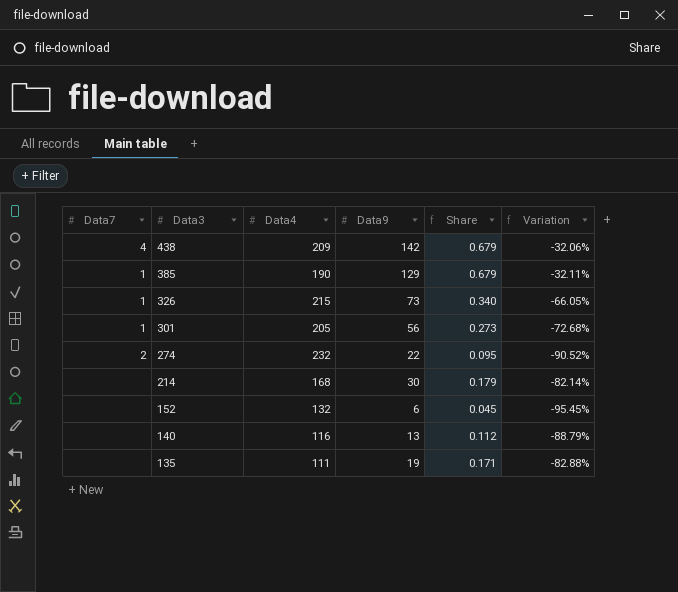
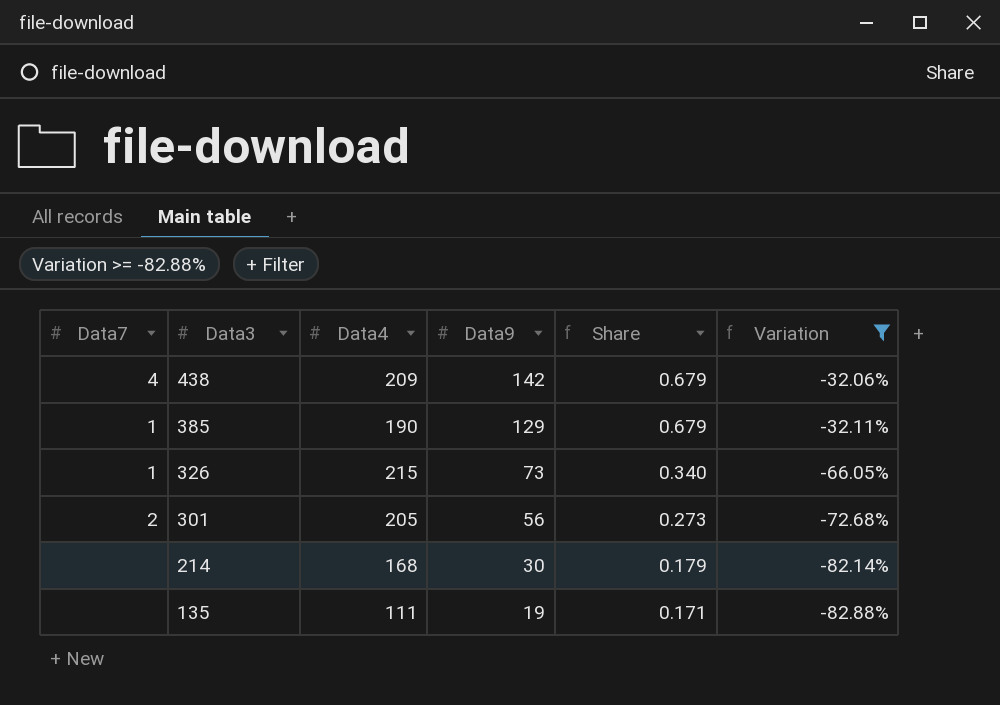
filter: none -> Variation >= -82.88%
301 | Data7: 1 -> 2

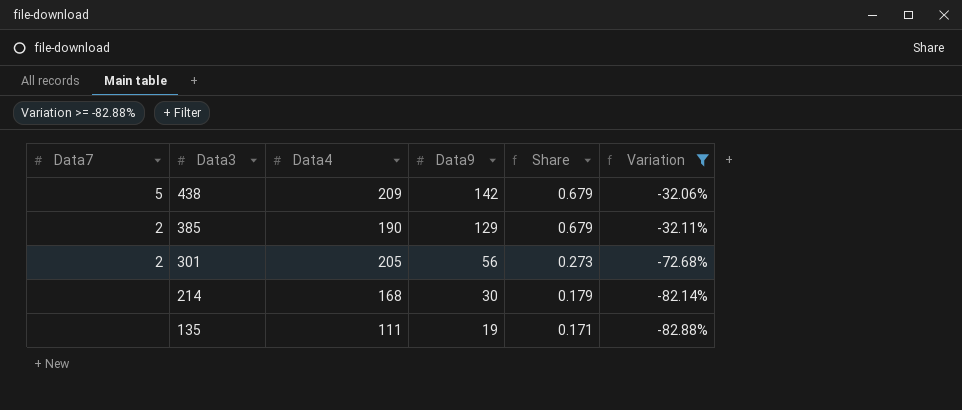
row 326: 1 | 215 | 73 | 0.340 | -66.05% -> none
438 | Data7: 4 -> 5
385 | Data7: 1 -> 2

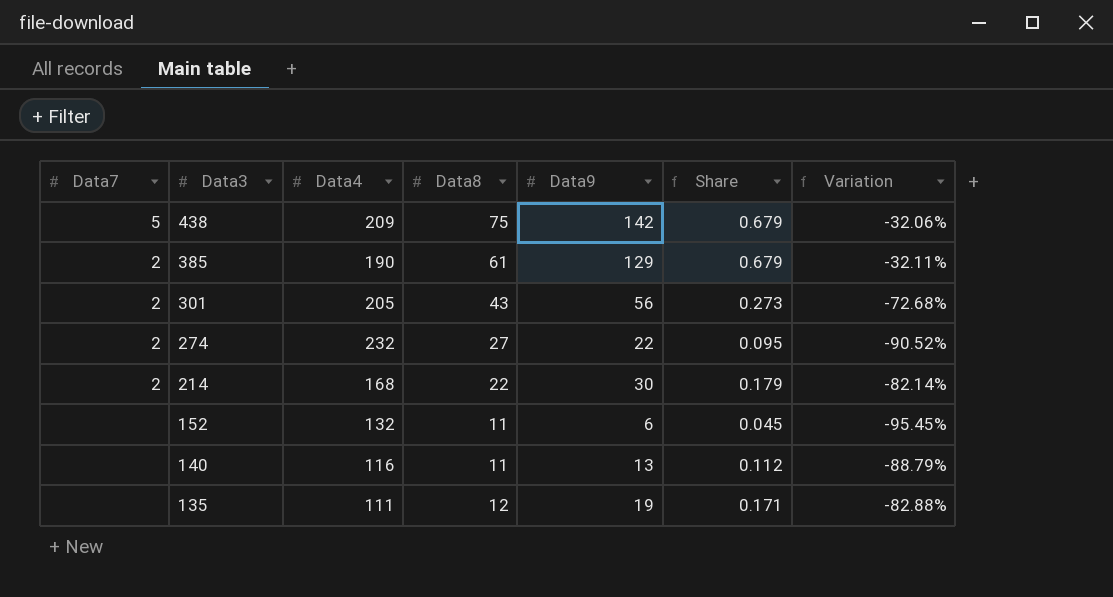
filter: Variation >= -82.88% -> none
column Data8 | position: none -> 4
214 | Data7: none -> 2

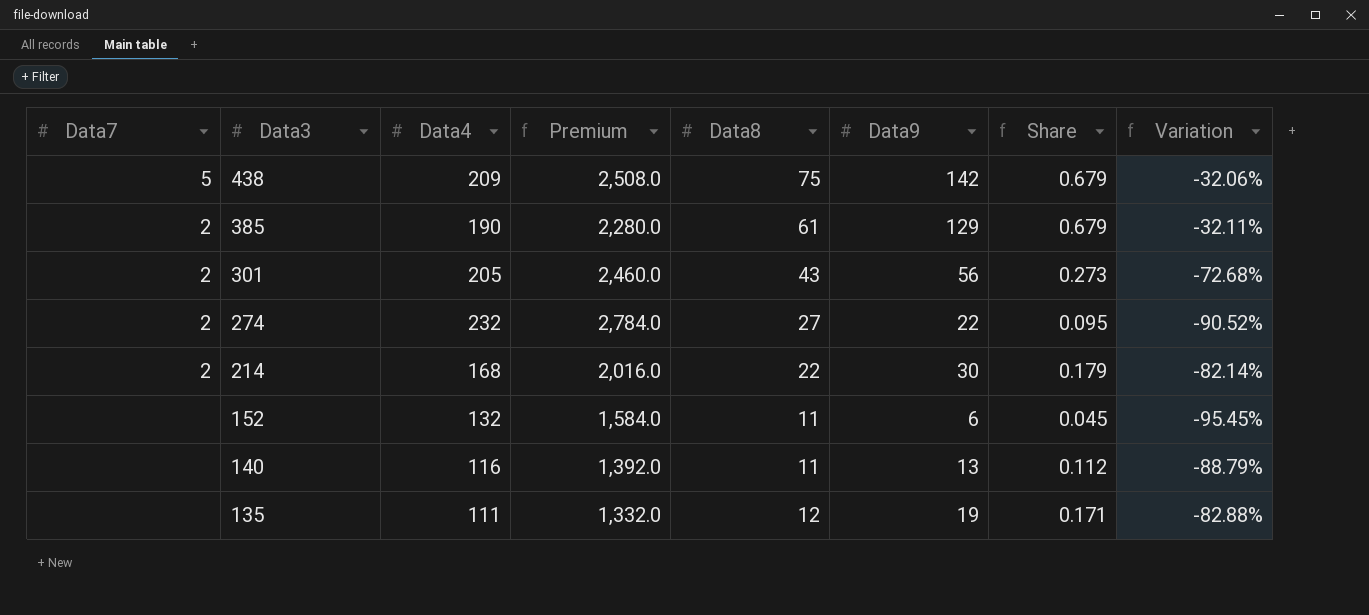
column Premium | formula: none -> [Data4] * 12

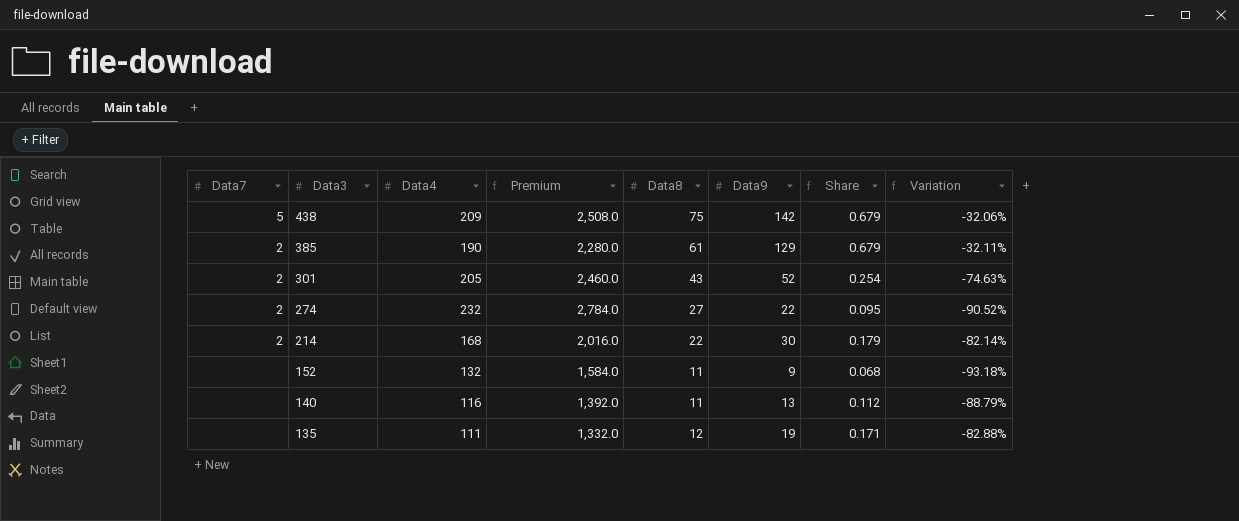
301 | Data9: 56 -> 52
301 | Share: 0.273 -> 0.254
301 | Variation: -72.68% -> -74.63%
152 | Data9: 6 -> 9
152 | Share: 0.045 -> 0.068
152 | Variation: -95.45% -> -93.18%

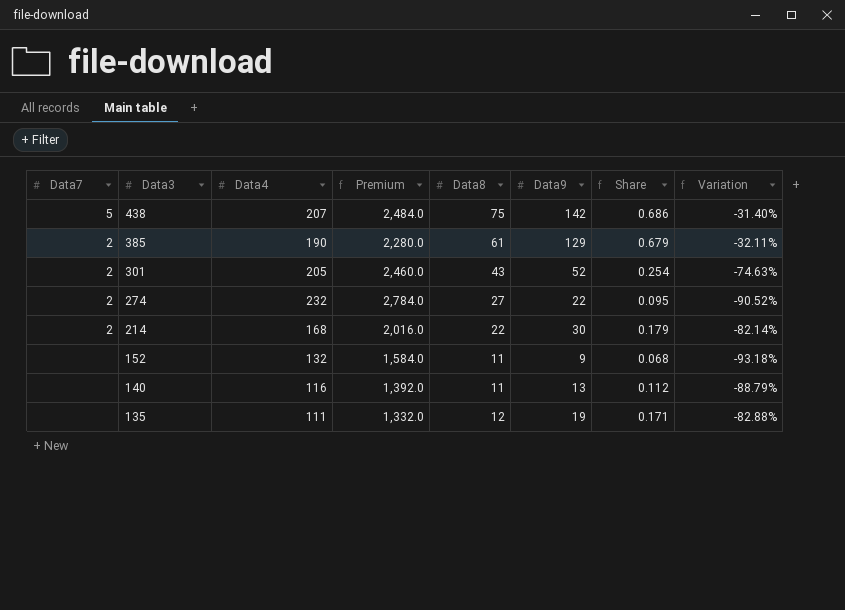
438 | Data4: 209 -> 207
438 | Premium: 2,508.0 -> 2,484.0
438 | Share: 0.679 -> 0.686
438 | Variation: -32.06% -> -31.40%

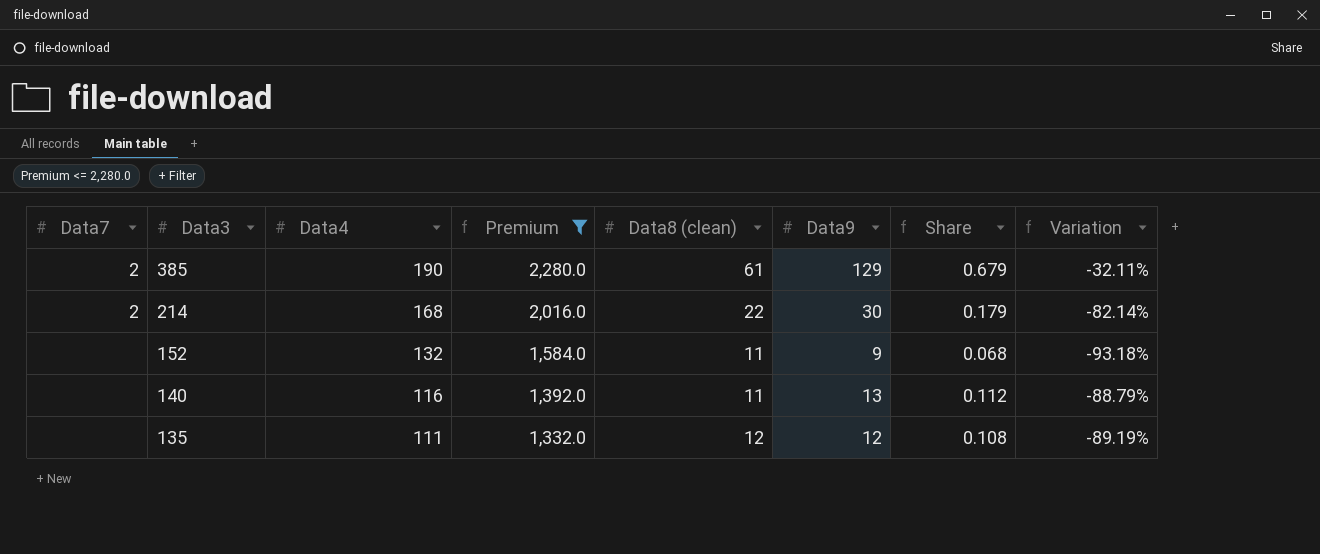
filter: none -> Premium <= 2,280.0
column name: Data8 -> Data8 (clean)
135 | Data9: 19 -> 12
135 | Share: 0.171 -> 0.108
135 | Variation: -82.88% -> -89.19%

